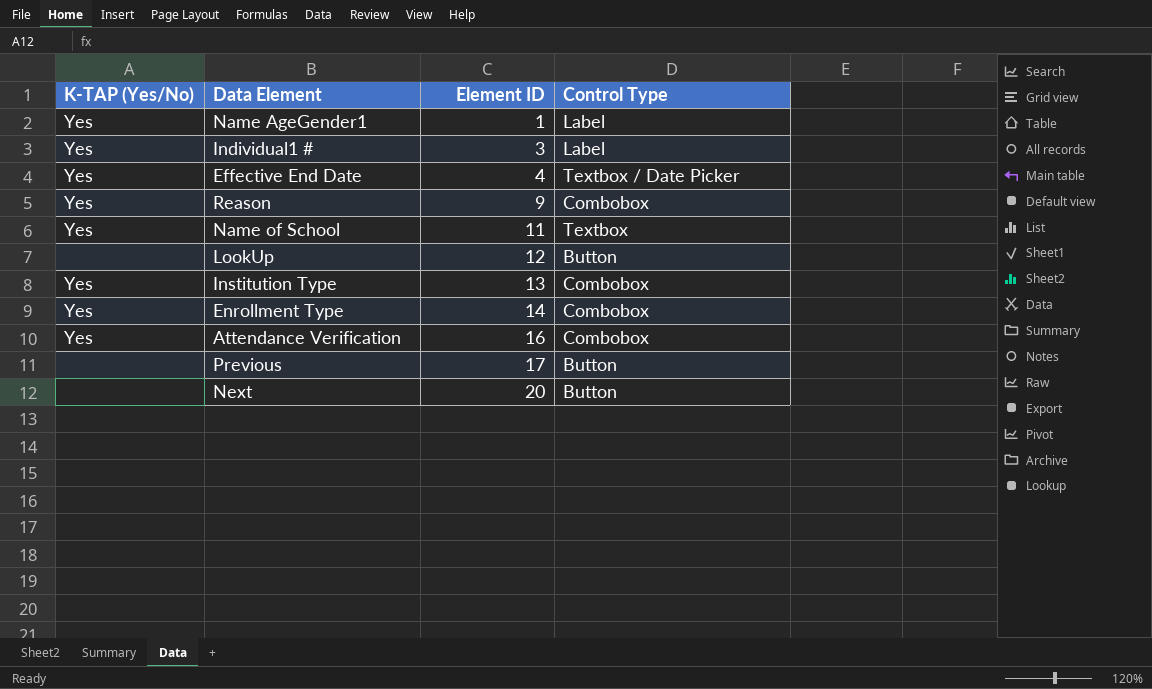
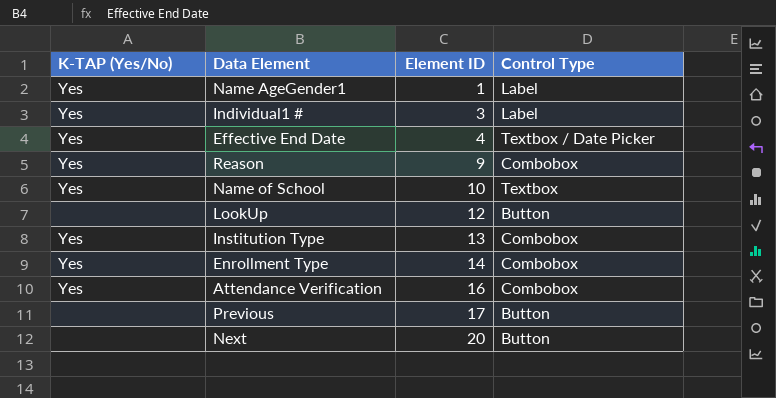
Name of School | Element ID: 11 -> 10

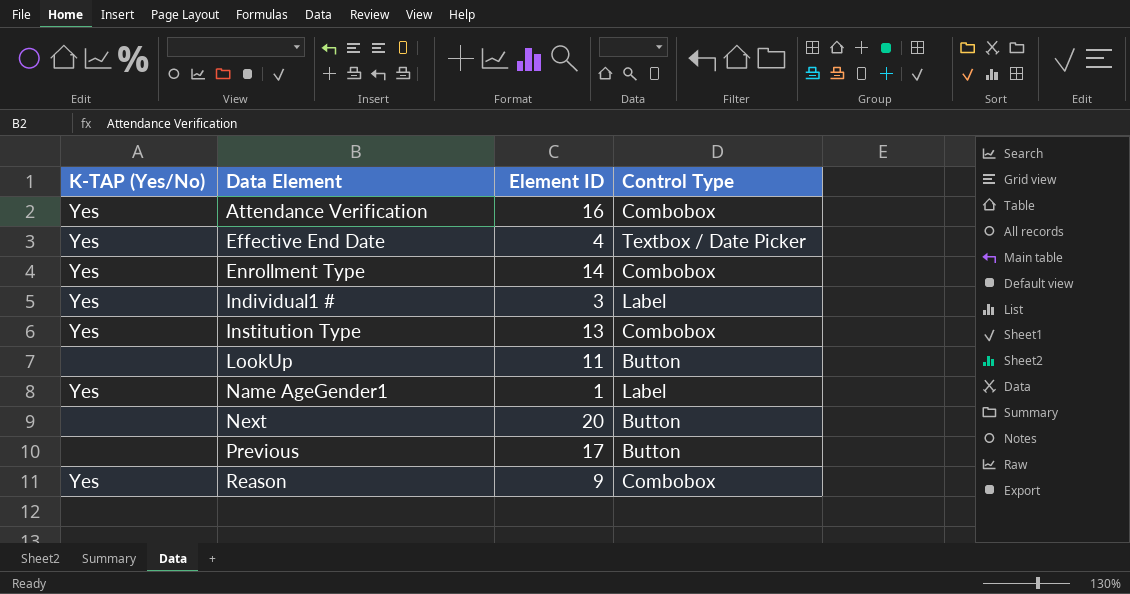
row order: Element ID ascending -> Data Element ascending
row Name of School: Yes | 10 | Textbox -> none
LookUp | Element ID: 12 -> 11

